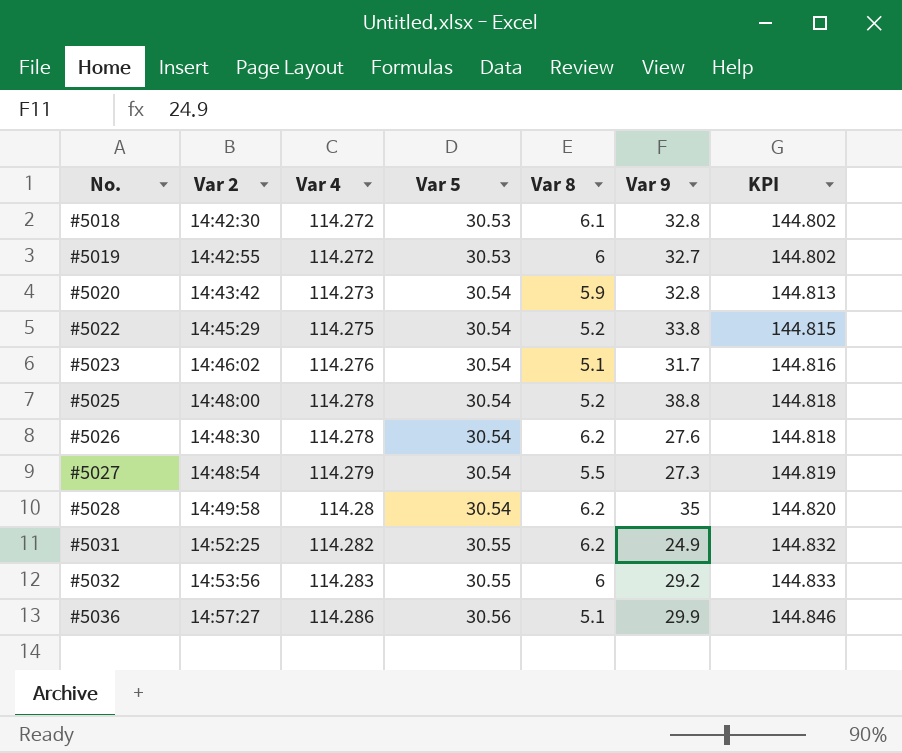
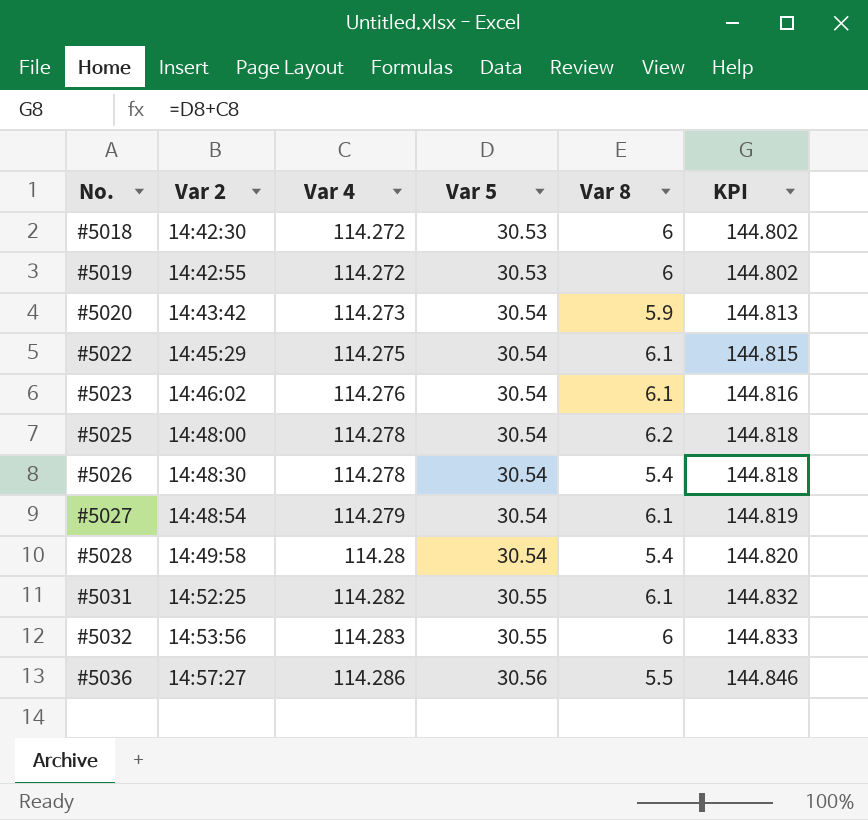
column Var 9 | position: 6 -> none
#5018 | Var 8: 6.1 -> 6
#5022 | Var 8: 5.2 -> 6.1
#5023 | Var 8: 5.1 -> 6.1
#5025 | Var 8: 5.2 -> 6.2
#5026 | Var 8: 6.2 -> 5.4
#5027 | Var 8: 5.5 -> 6.1
#5028 | Var 8: 6.2 -> 5.4
#5031 | Var 8: 6.2 -> 6.1
#5036 | Var 8: 5.1 -> 5.5

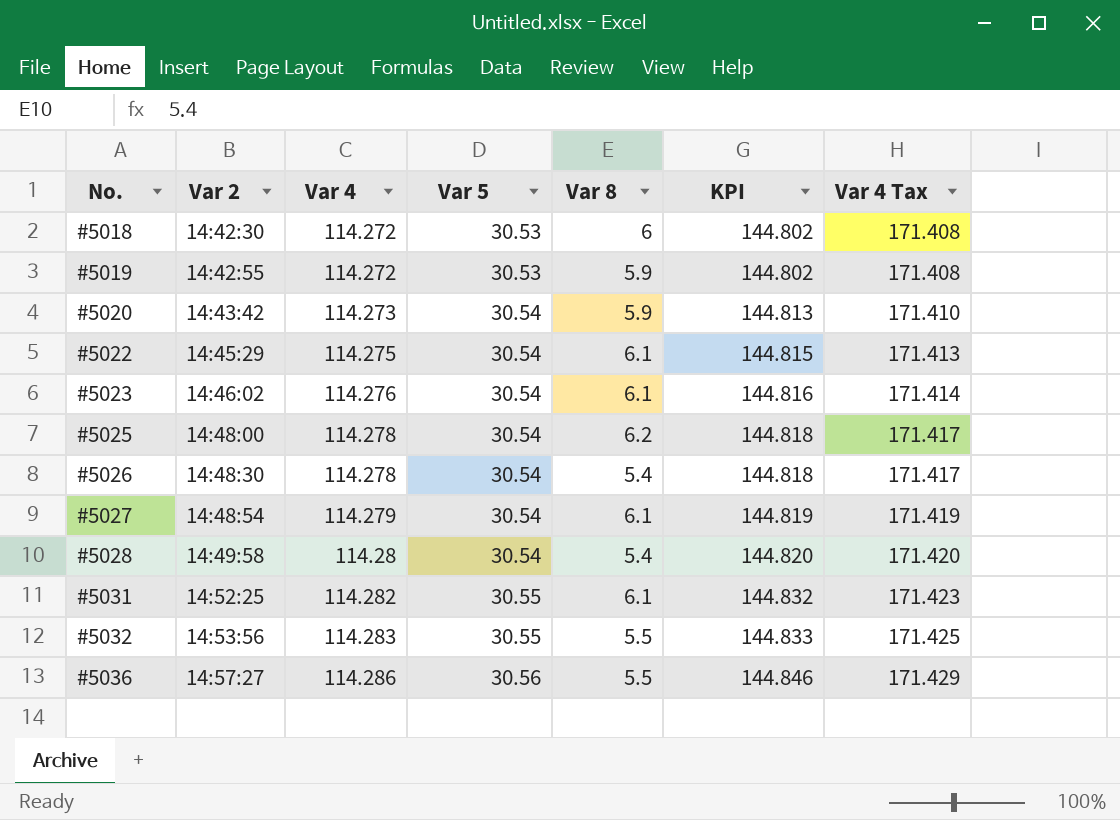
column Var 4 Tax | formula: none -> [Var 4] * 1.5
#5019 | Var 8: 6 -> 5.9
#5032 | Var 8: 6 -> 5.5

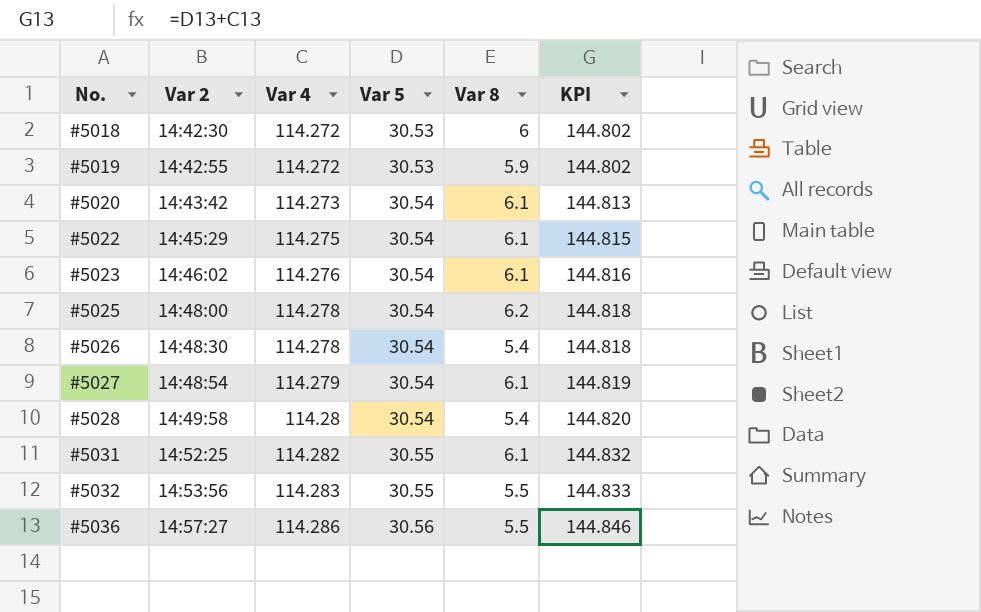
column Var 4 Tax | formula: [Var 4] * 1.5 -> none
#5020 | Var 8: 5.9 -> 6.1

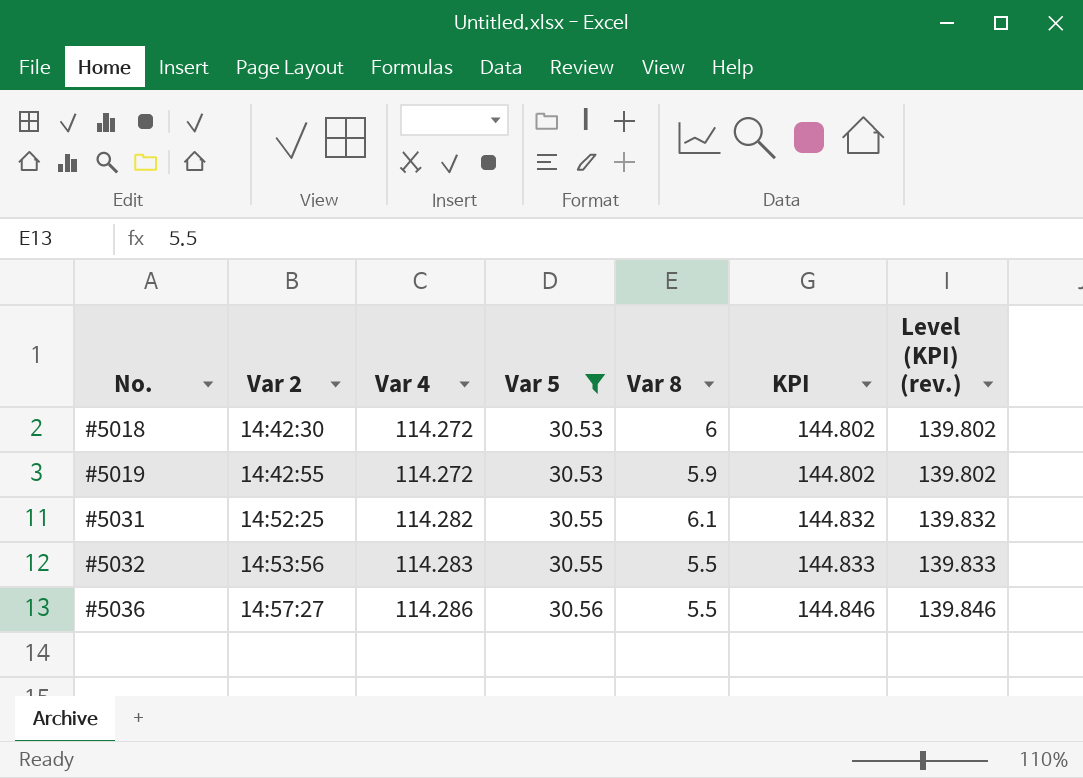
filter: none -> Var 5 != 30.54
column Level (KPI) (rev.) | formula: none -> [KPI] - 5

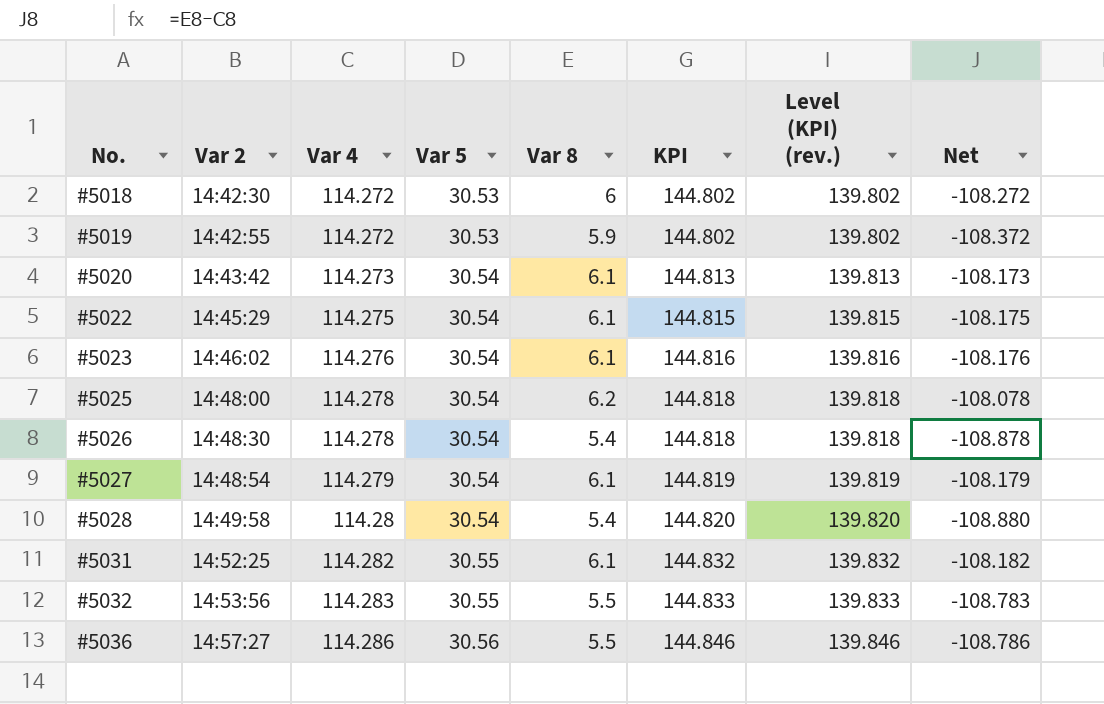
filter: Var 5 != 30.54 -> none
column Net | formula: none -> [Var 8] - [Var 4]

